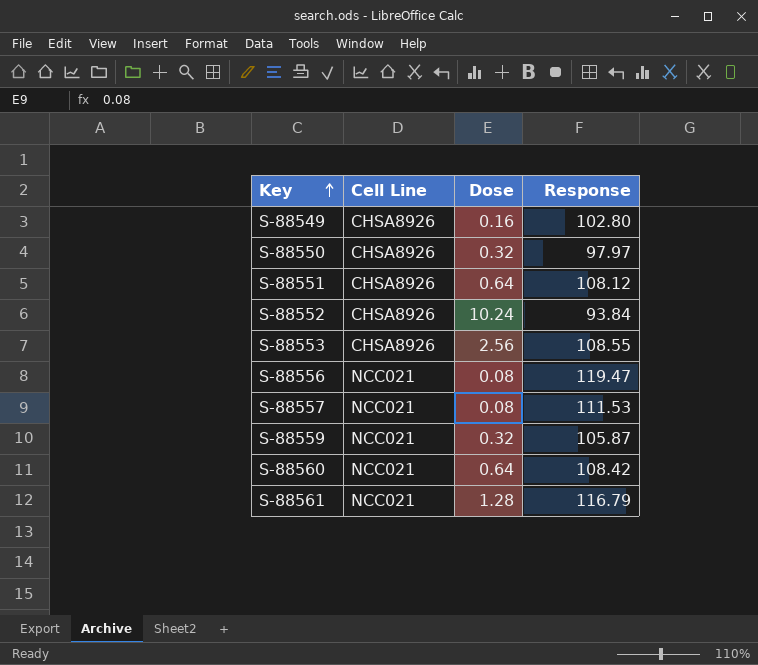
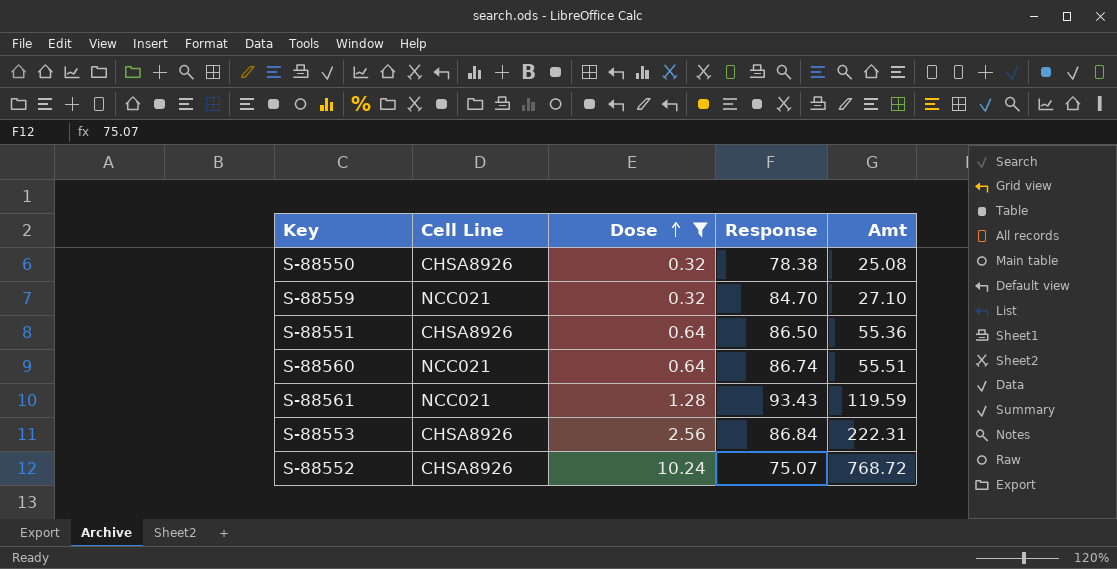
filter: none -> Dose >= 0.32
row order: Key ascending -> Dose ascending
column Amt | formula: none -> [Dose] * [Response]
S-88550 | Response: 97.97 -> 78.38
S-88559 | Response: 105.87 -> 84.70
S-88551 | Response: 108.12 -> 86.50
S-88560 | Response: 108.42 -> 86.74
S-88561 | Response: 116.79 -> 93.43
S-88553 | Response: 108.55 -> 86.84
S-88552 | Response: 93.84 -> 75.07

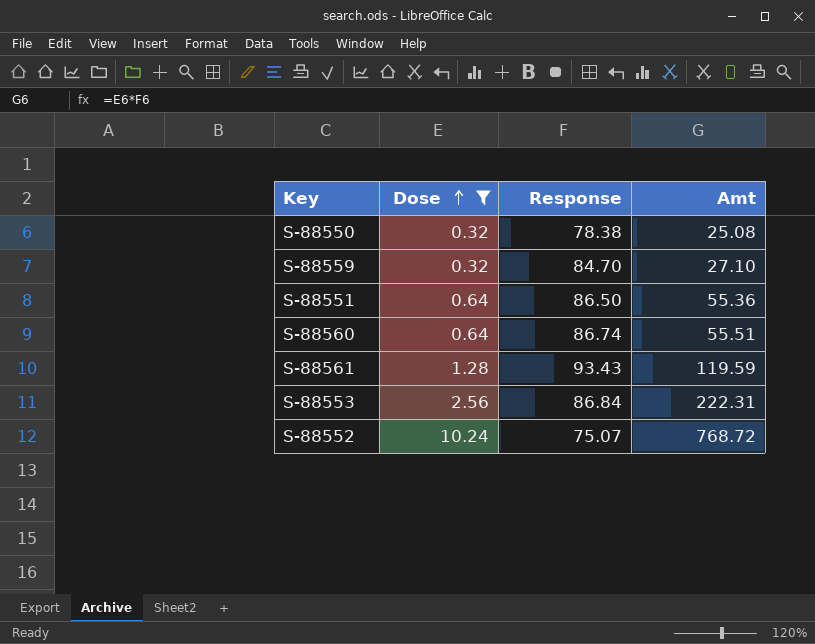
column Cell Line | position: 2 -> none

